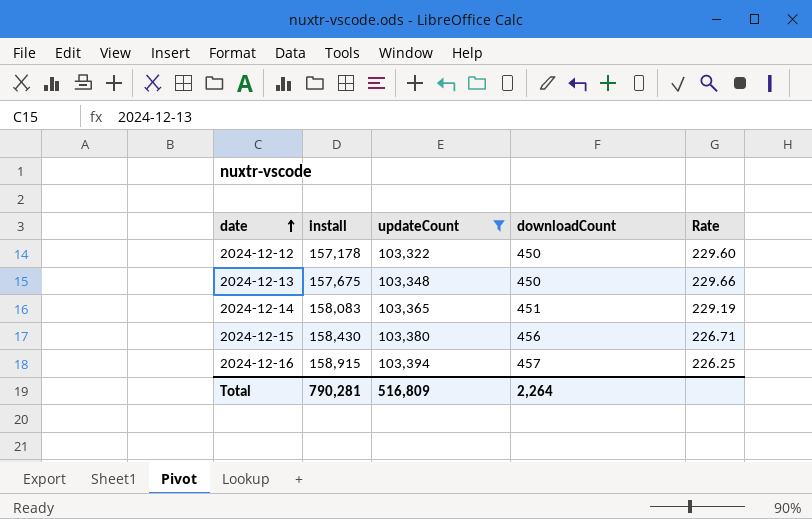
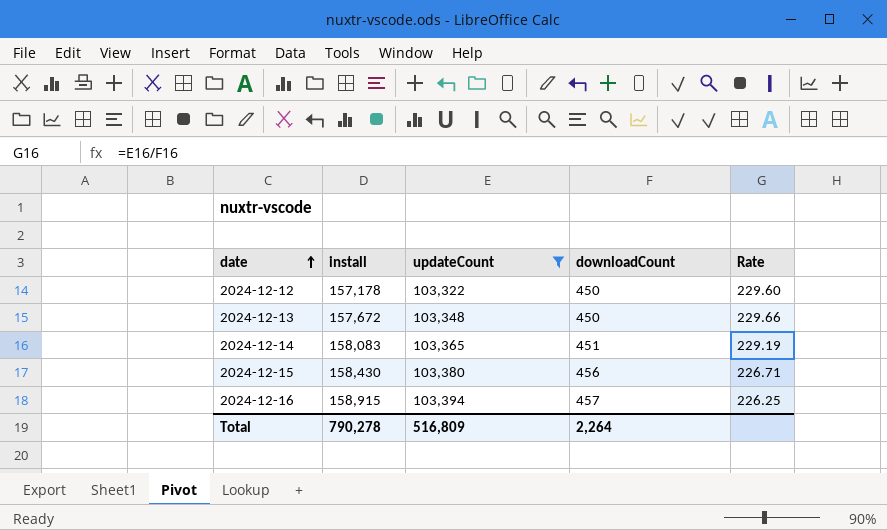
2024-12-13 | install: 157,675 -> 157,672
Total | install: 790,281 -> 790,278

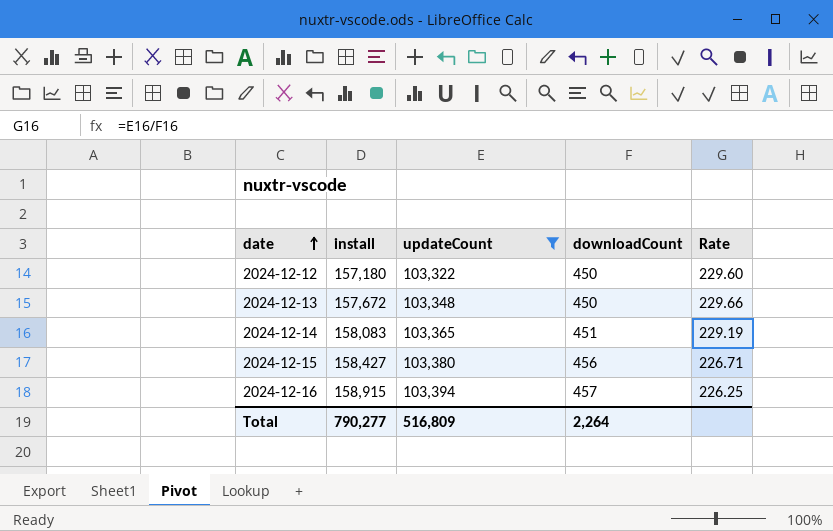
2024-12-12 | install: 157,178 -> 157,180
2024-12-15 | install: 158,430 -> 158,427
Total | install: 790,278 -> 790,277

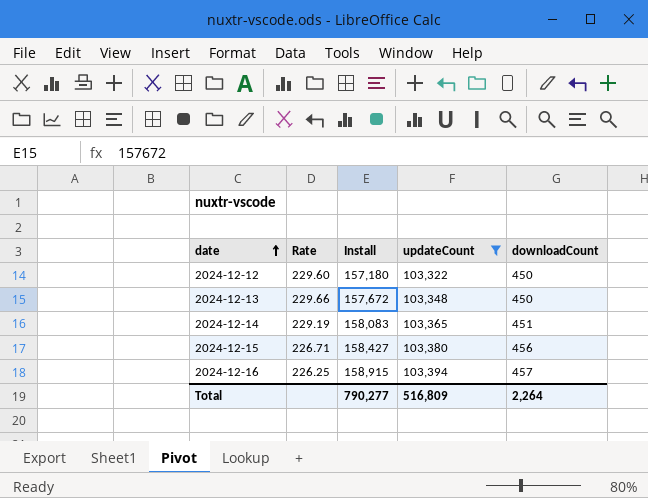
column Rate | position: 5 -> 2
column name: install -> Install

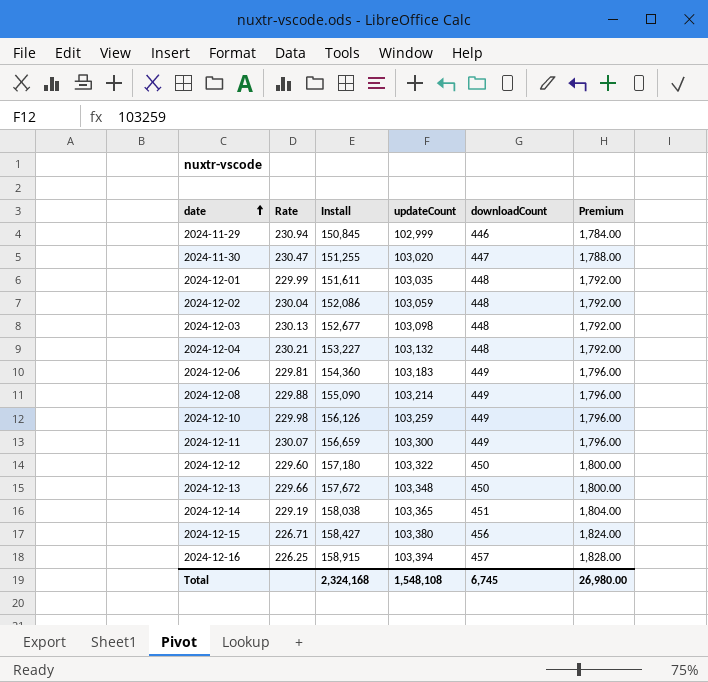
filter: updateCount >= 103,322 -> none
column Premium | formula: none -> [downloadCount] * 4
2024-12-14 | Install: 158,083 -> 158,038
Total | Install: 790,277 -> 2,324,168
Total | updateCount: 516,809 -> 1,548,108
Total | downloadCount: 2,264 -> 6,745

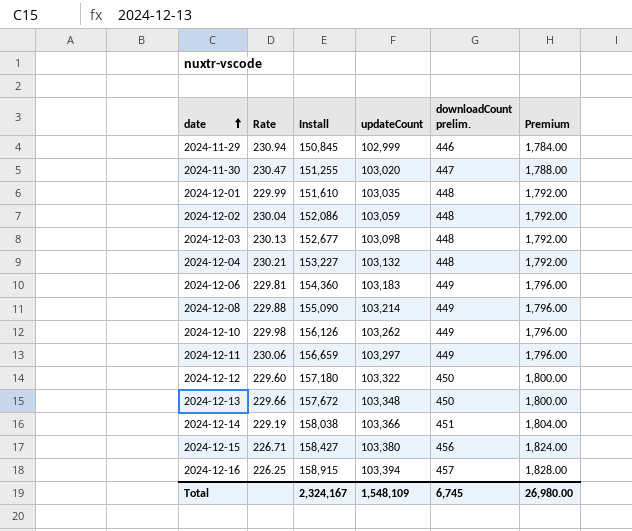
column name: downloadCount -> downloadCount prelim.
2024-12-01 | Install: 151,611 -> 151,610
2024-12-10 | updateCount: 103,259 -> 103,262
2024-12-11 | Rate: 230.07 -> 230.06
2024-12-11 | updateCount: 103,300 -> 103,297
2024-12-14 | updateCount: 103,365 -> 103,366
Total | Install: 2,324,168 -> 2,324,167
Total | updateCount: 1,548,108 -> 1,548,109

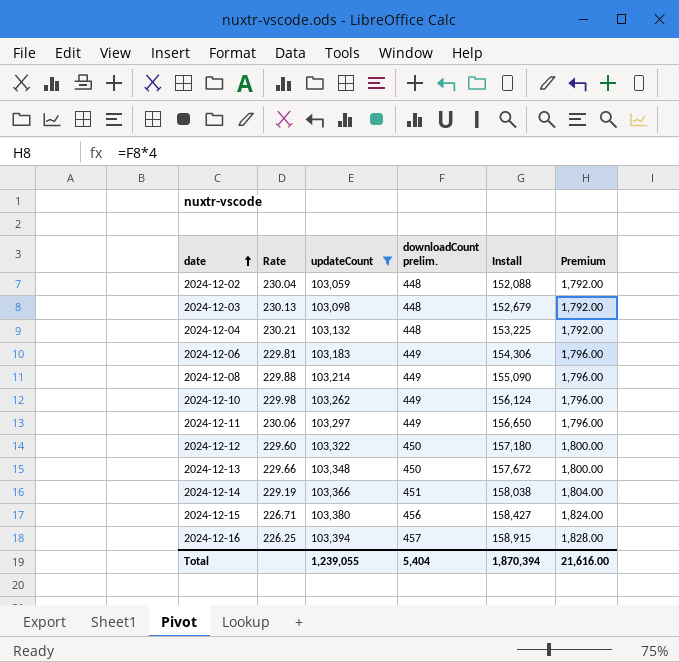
filter: none -> updateCount >= 103,059
column Install | position: 3 -> 5
2024-12-02 | Install: 152,086 -> 152,088
2024-12-03 | Install: 152,677 -> 152,679
2024-12-04 | Install: 153,227 -> 153,225
2024-12-06 | Install: 154,360 -> 154,306
2024-12-10 | Install: 156,126 -> 156,124
2024-12-11 | Install: 156,659 -> 156,650
Total | updateCount: 1,548,109 -> 1,239,055
Total | downloadCount prelim.: 6,745 -> 5,404
Total | Install: 2,324,167 -> 1,870,394
Total | Premium: 26,980.00 -> 21,616.00

